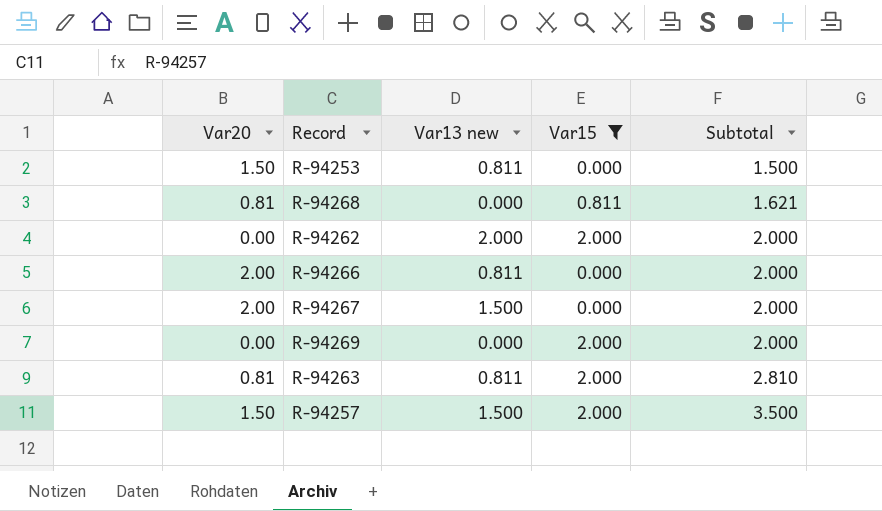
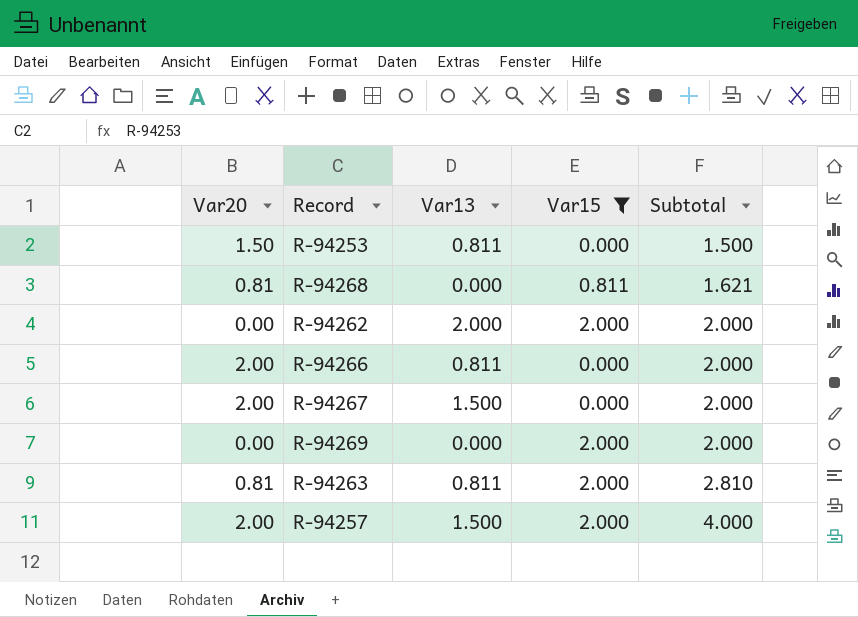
column name: Var13 new -> Var13
R-94257 | Var20: 1.50 -> 2.00
R-94257 | Subtotal: 3.500 -> 4.000

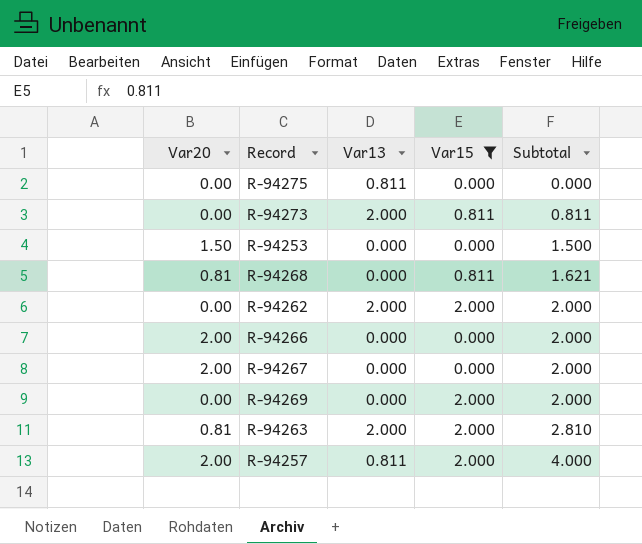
row R-94275: none -> 0.00 | 0.811 | 0.000 | 0.000
row R-94273: none -> 0.00 | 2.000 | 0.811 | 0.811
R-94253 | Var13: 0.811 -> 0.000
R-94266 | Var13: 0.811 -> 0.000
R-94267 | Var13: 1.500 -> 0.000
R-94263 | Var13: 0.811 -> 2.000
R-94257 | Var13: 1.500 -> 0.811

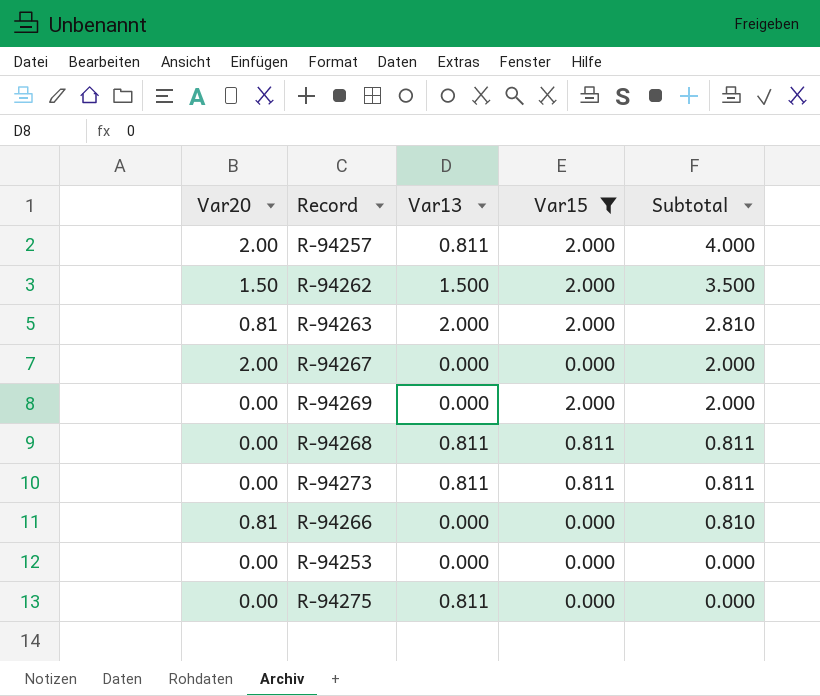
row order: Subtotal ascending -> Subtotal descending
R-94262 | Var20: 0.00 -> 1.50
R-94262 | Var13: 2.000 -> 1.500
R-94262 | Subtotal: 2.000 -> 3.500
R-94268 | Var20: 0.81 -> 0.00
R-94268 | Var13: 0.000 -> 0.811
R-94268 | Subtotal: 1.621 -> 0.811
R-94273 | Var13: 2.000 -> 0.811
R-94266 | Var20: 2.00 -> 0.81
R-94266 | Subtotal: 2.000 -> 0.810
R-94253 | Var20: 1.50 -> 0.00
R-94253 | Subtotal: 1.500 -> 0.000

